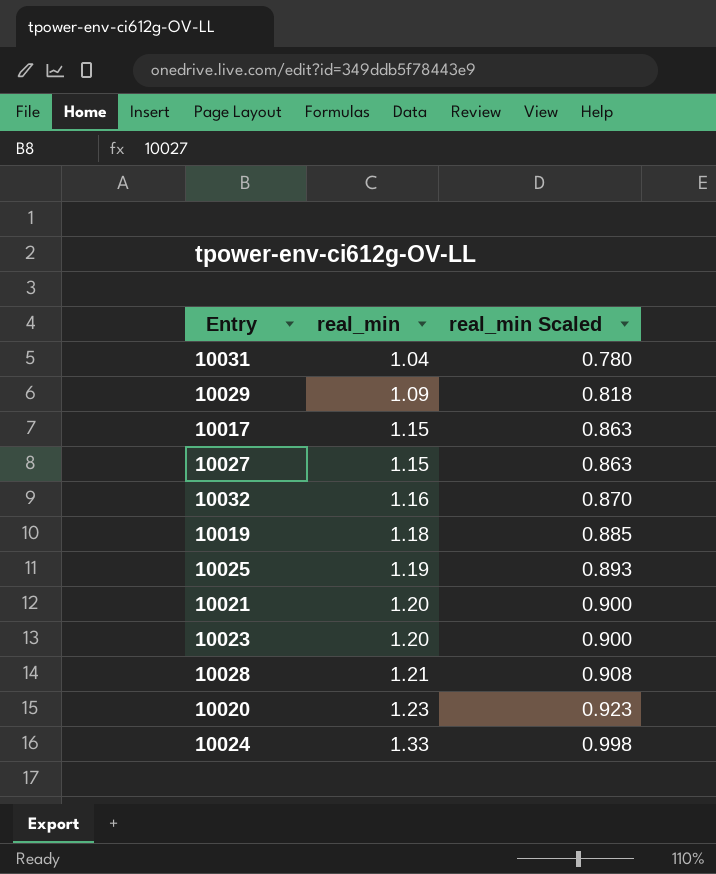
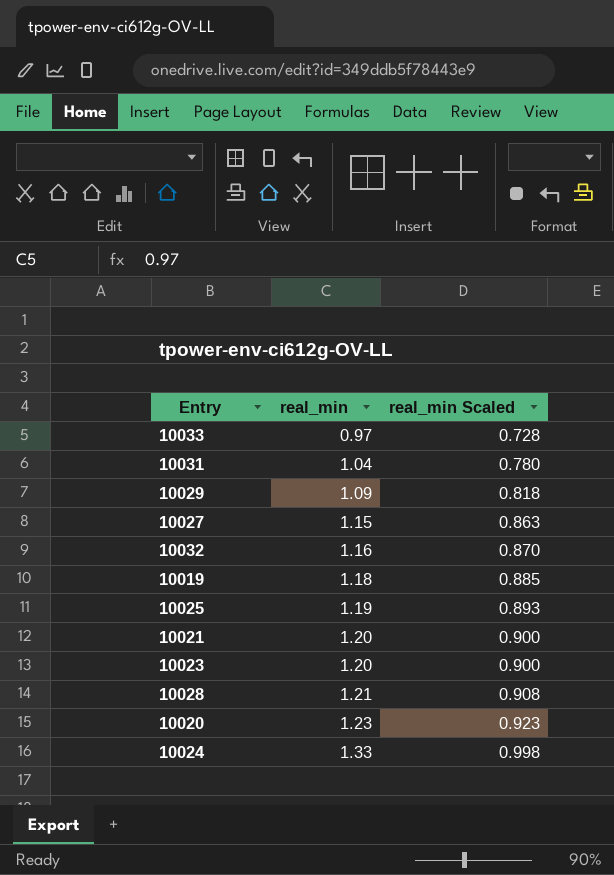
row 10017: 1.15 | 0.863 -> none
row 10033: none -> 0.97 | 0.728

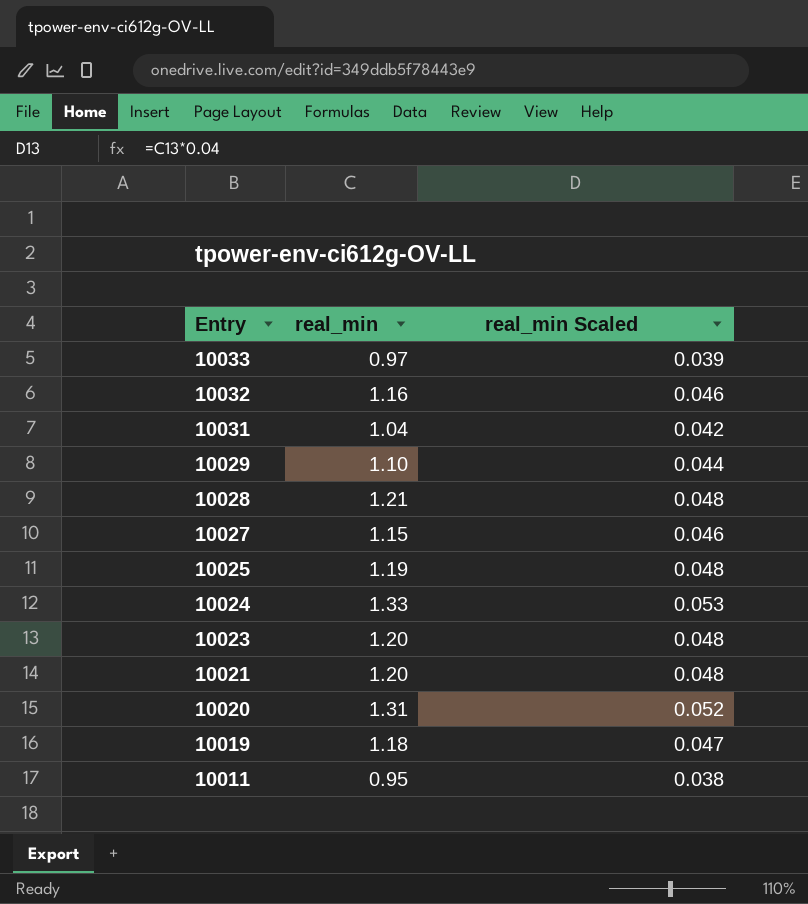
row order: real_min ascending -> Entry descending
column real_min Scaled | formula: [real_min] * 0.75 -> [real_min] * 0.04
10029 | real_min: 1.09 -> 1.10
10020 | real_min: 1.23 -> 1.31
row 10011: none -> 0.95 | 0.038

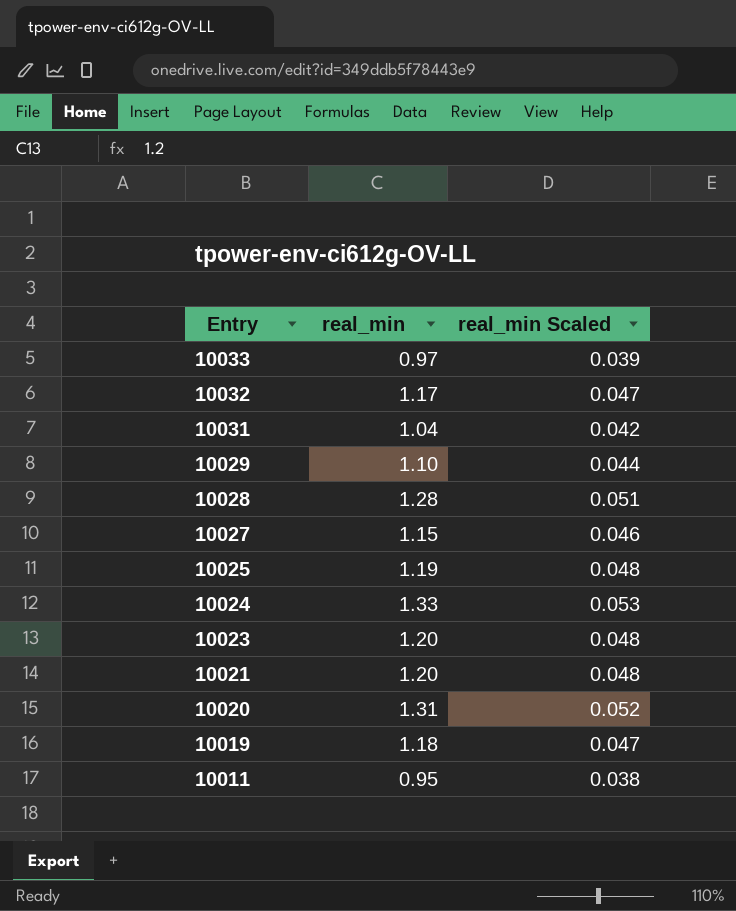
10032 | real_min: 1.16 -> 1.17
10032 | real_min Scaled: 0.046 -> 0.047
10028 | real_min: 1.21 -> 1.28
10028 | real_min Scaled: 0.048 -> 0.051

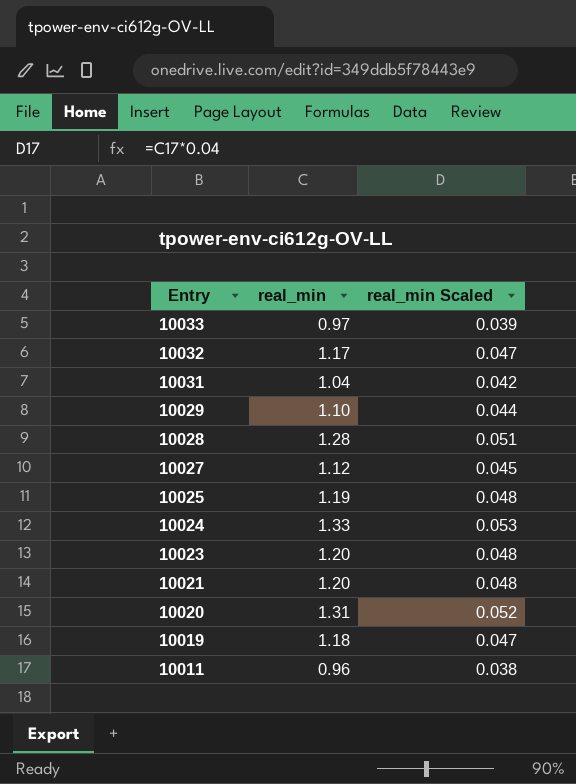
10027 | real_min: 1.15 -> 1.12
10027 | real_min Scaled: 0.046 -> 0.045
10011 | real_min: 0.95 -> 0.96

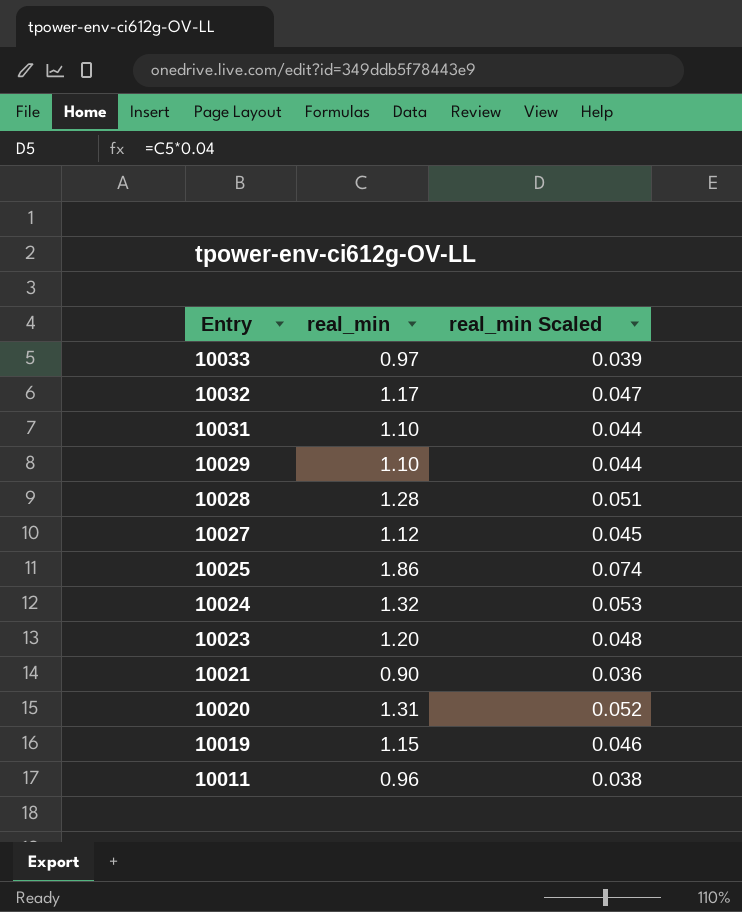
10031 | real_min: 1.04 -> 1.10
10031 | real_min Scaled: 0.042 -> 0.044
10025 | real_min: 1.19 -> 1.86
10025 | real_min Scaled: 0.048 -> 0.074
10024 | real_min: 1.33 -> 1.32
10021 | real_min: 1.20 -> 0.90
10021 | real_min Scaled: 0.048 -> 0.036
10019 | real_min: 1.18 -> 1.15
10019 | real_min Scaled: 0.047 -> 0.046

